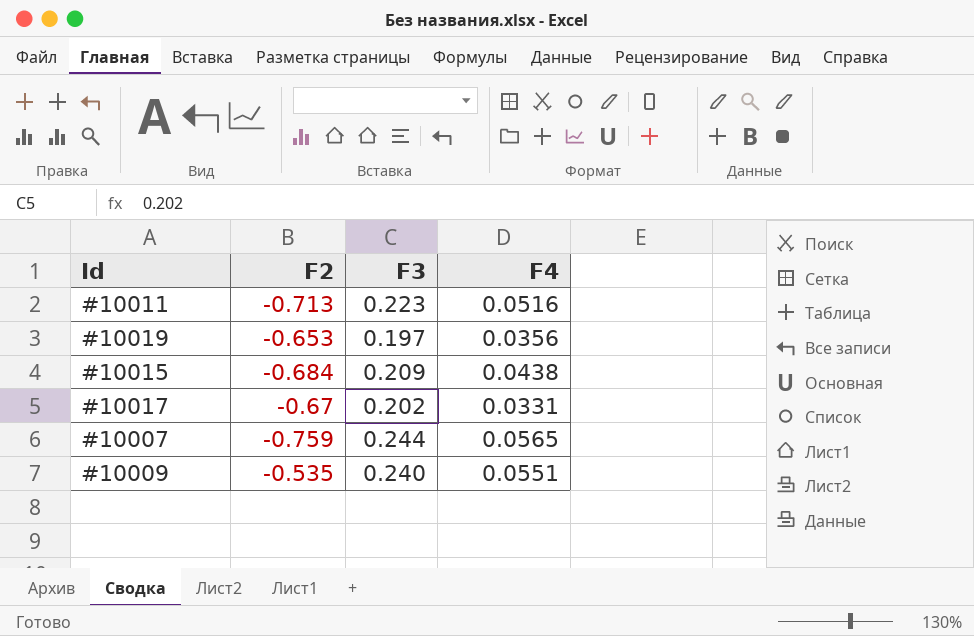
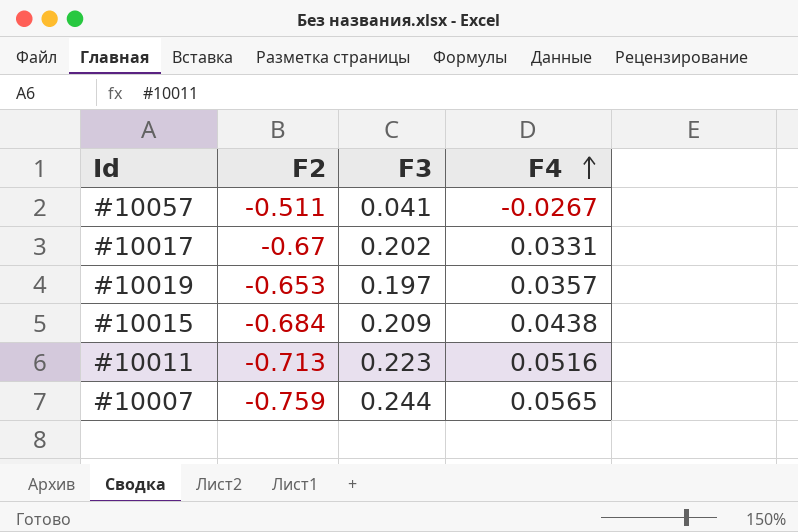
row order: none -> F4 ascending
row #10009: -0.535 | 0.240 | 0.0551 -> none
row #10057: none -> -0.511 | 0.041 | -0.0267
#10019 | F4: 0.0356 -> 0.0357

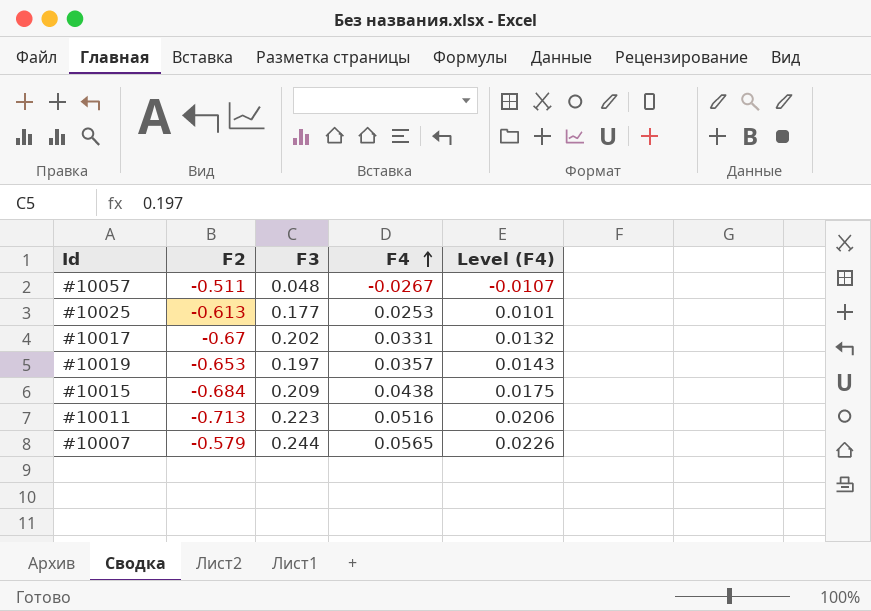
column Level (F4) | formula: none -> [F4] * 0.4
#10057 | F3: 0.041 -> 0.048
row #10025: none -> -0.613 | 0.177 | 0.0253 | 0.0101
#10007 | F2: -0.759 -> -0.579

